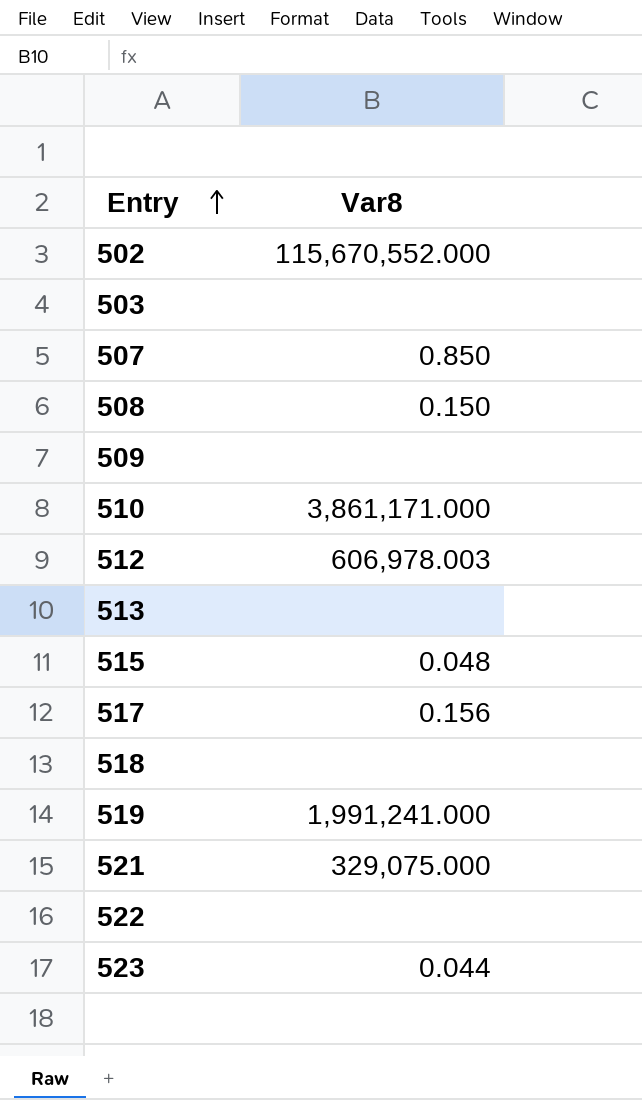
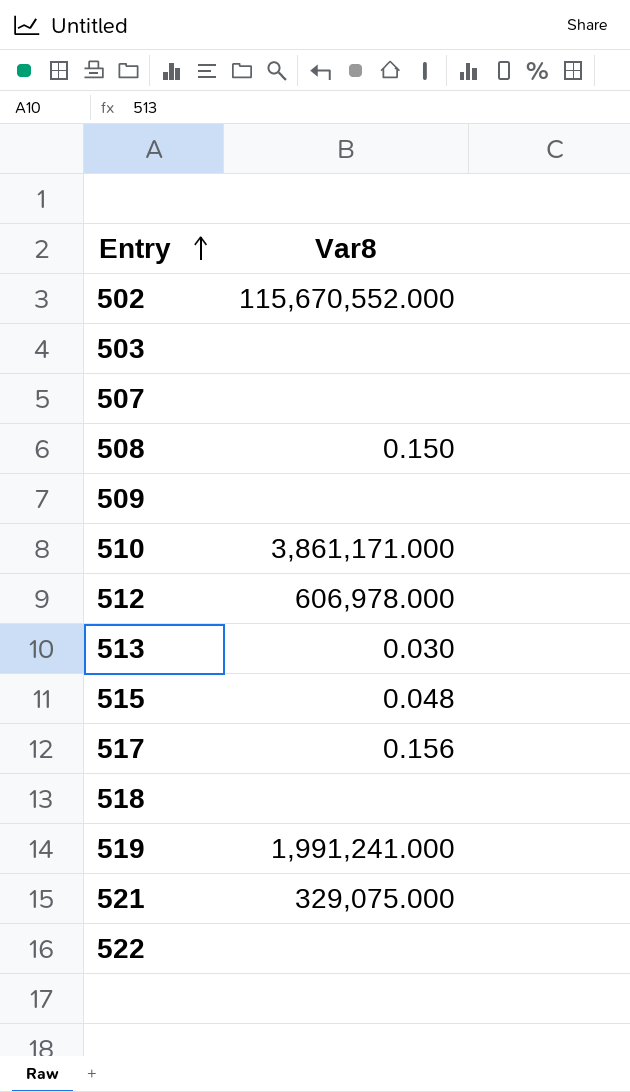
row 523: 0.044 -> none
507 | Var8: 0.850 -> none
512 | Var8: 606,978.003 -> 606,978.000
513 | Var8: none -> 0.030

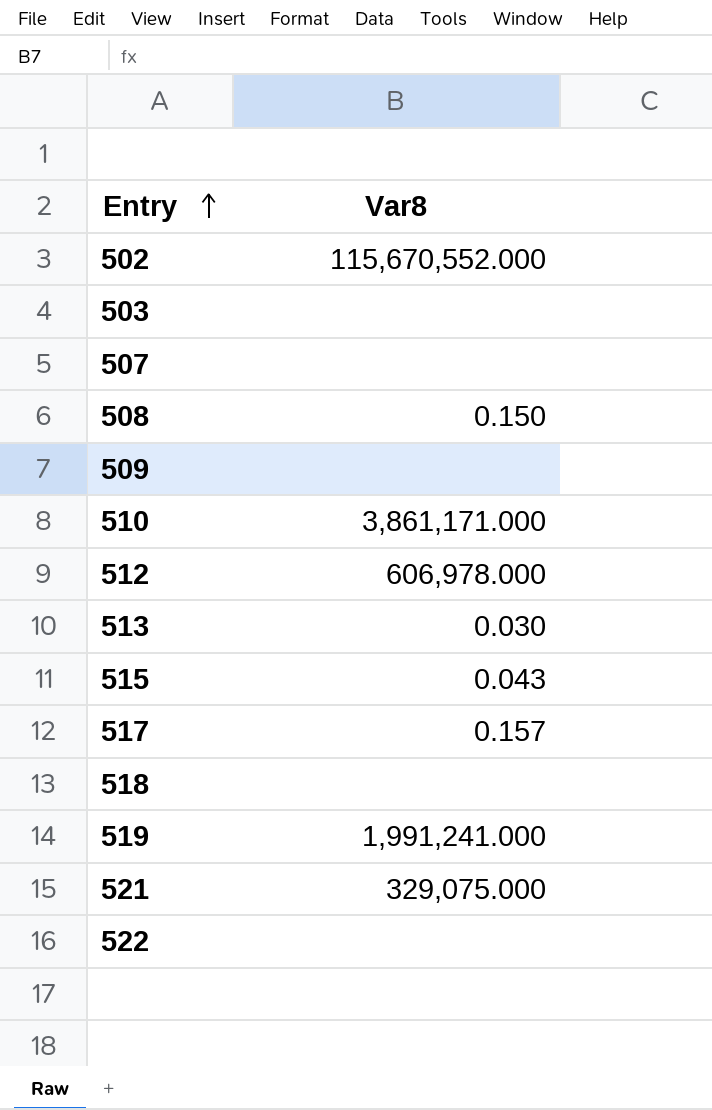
515 | Var8: 0.048 -> 0.043
517 | Var8: 0.156 -> 0.157

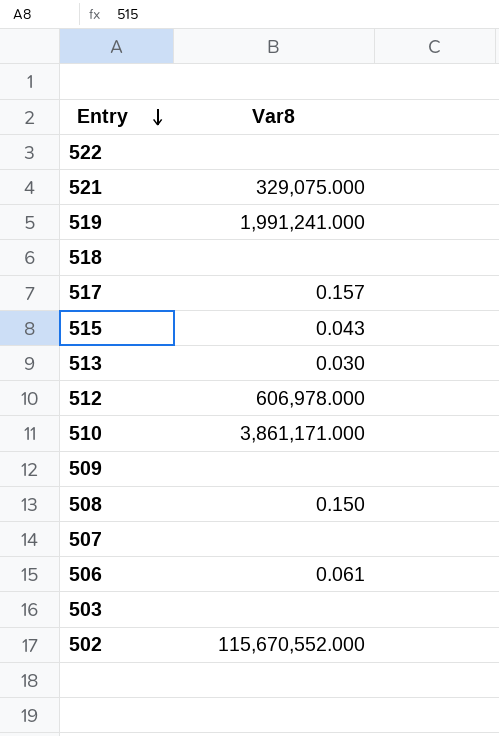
row order: Entry ascending -> Entry descending
row 506: none -> 0.061

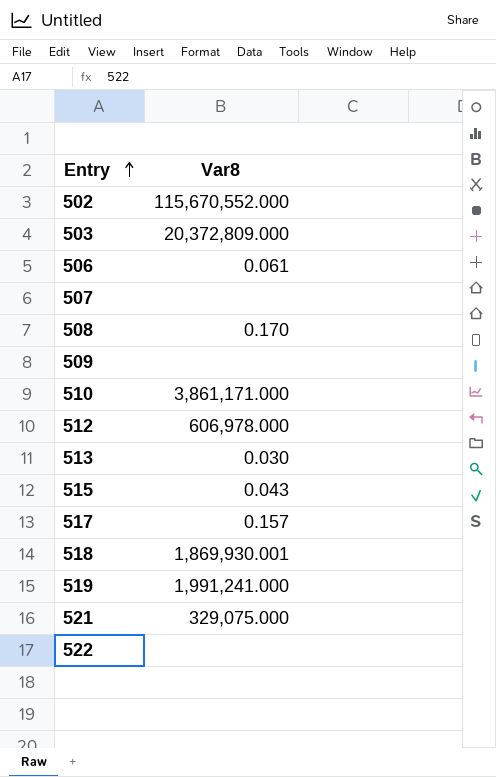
row order: Entry descending -> Entry ascending
503 | Var8: none -> 20,372,809.000
508 | Var8: 0.150 -> 0.170
518 | Var8: none -> 1,869,930.001

